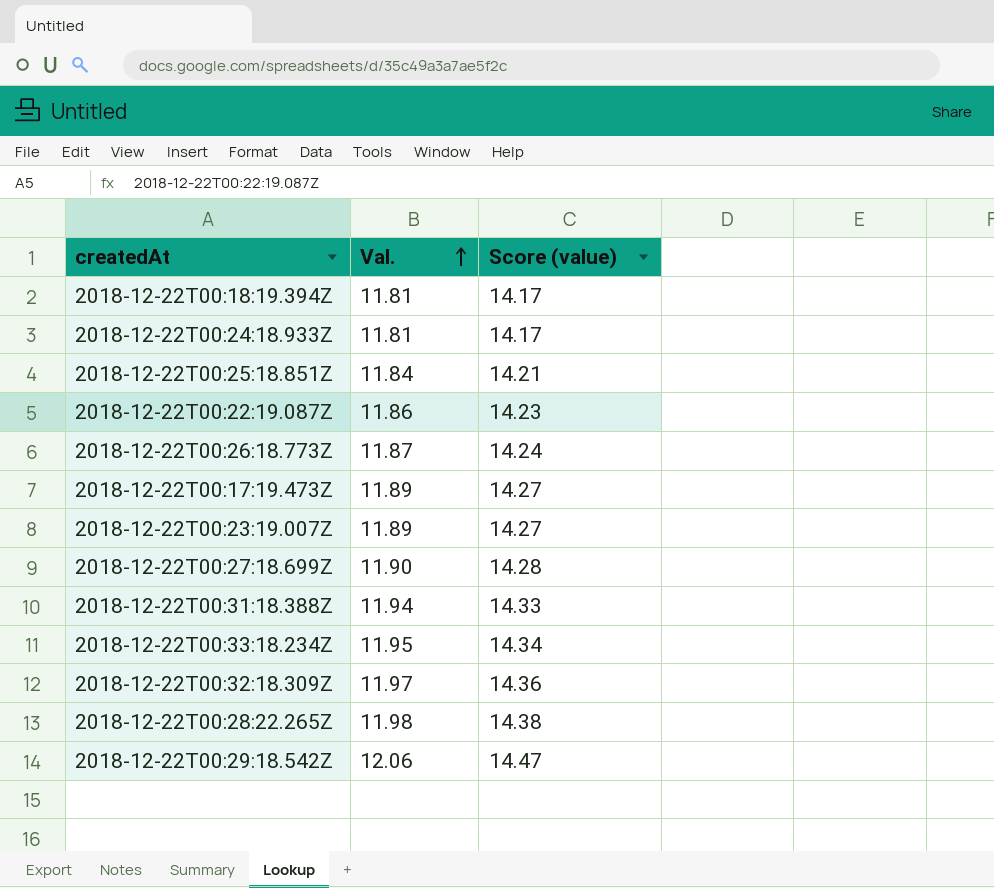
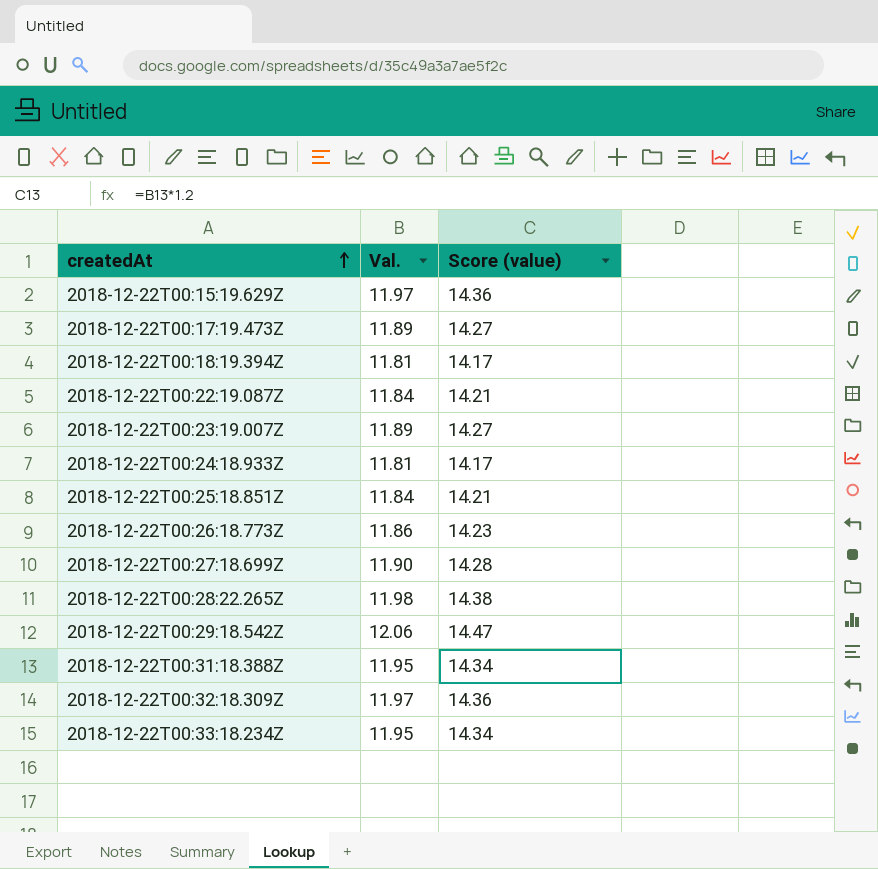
row order: Val. ascending -> createdAt ascending
row 2018-12-22T00:15:19.629Z: none -> 11.97 | 14.36
2018-12-22T00:22:19.087Z | Val.: 11.86 -> 11.84
2018-12-22T00:22:19.087Z | Score (value): 14.23 -> 14.21
2018-12-22T00:26:18.773Z | Val.: 11.87 -> 11.86
2018-12-22T00:26:18.773Z | Score (value): 14.24 -> 14.23
2018-12-22T00:31:18.388Z | Val.: 11.94 -> 11.95
2018-12-22T00:31:18.388Z | Score (value): 14.33 -> 14.34

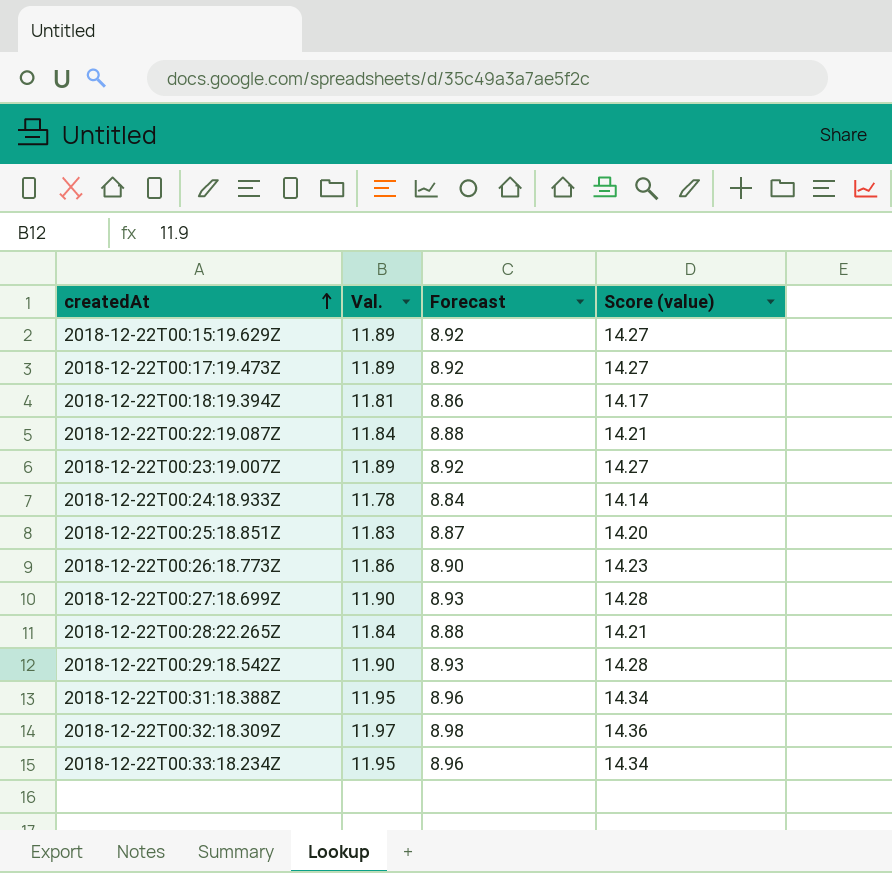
column Forecast | formula: none -> [Val.] * 0.75
2018-12-22T00:15:19.629Z | Val.: 11.97 -> 11.89
2018-12-22T00:15:19.629Z | Score (value): 14.36 -> 14.27
2018-12-22T00:24:18.933Z | Val.: 11.81 -> 11.78
2018-12-22T00:24:18.933Z | Score (value): 14.17 -> 14.14
2018-12-22T00:25:18.851Z | Val.: 11.84 -> 11.83
2018-12-22T00:25:18.851Z | Score (value): 14.21 -> 14.20
2018-12-22T00:28:22.265Z | Val.: 11.98 -> 11.84
2018-12-22T00:28:22.265Z | Score (value): 14.38 -> 14.21
2018-12-22T00:29:18.542Z | Val.: 12.06 -> 11.90
2018-12-22T00:29:18.542Z | Score (value): 14.47 -> 14.28

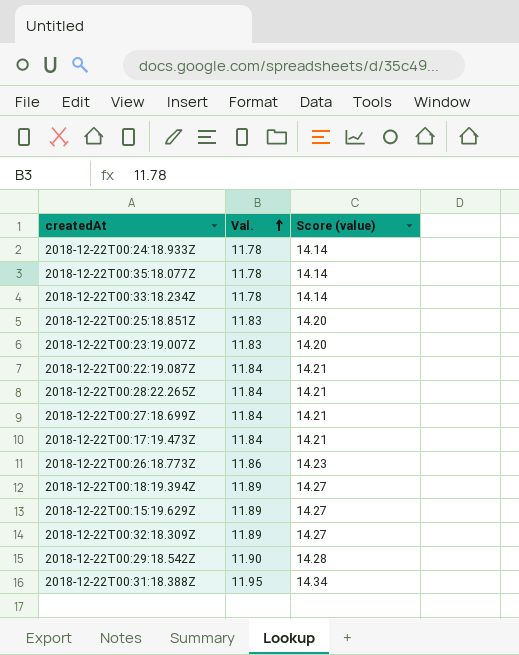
row order: createdAt ascending -> Val. ascending
column Forecast | formula: [Val.] * 0.75 -> none
row 2018-12-22T00:35:18.077Z: none -> 11.78 | 14.14
2018-12-22T00:33:18.234Z | Val.: 11.95 -> 11.78
2018-12-22T00:33:18.234Z | Score (value): 14.34 -> 14.14
2018-12-22T00:23:19.007Z | Val.: 11.89 -> 11.83
2018-12-22T00:23:19.007Z | Score (value): 14.27 -> 14.20
2018-12-22T00:27:18.699Z | Val.: 11.90 -> 11.84
2018-12-22T00:27:18.699Z | Score (value): 14.28 -> 14.21
2018-12-22T00:17:19.473Z | Val.: 11.89 -> 11.84
2018-12-22T00:17:19.473Z | Score (value): 14.27 -> 14.21
2018-12-22T00:18:19.394Z | Val.: 11.81 -> 11.89
2018-12-22T00:18:19.394Z | Score (value): 14.17 -> 14.27
2018-12-22T00:32:18.309Z | Val.: 11.97 -> 11.89
2018-12-22T00:32:18.309Z | Score (value): 14.36 -> 14.27

